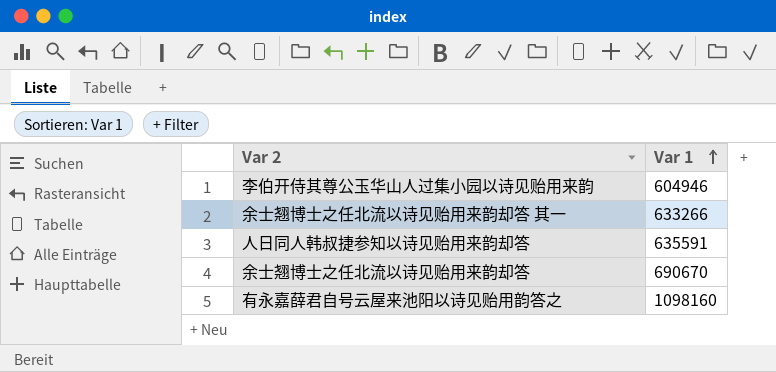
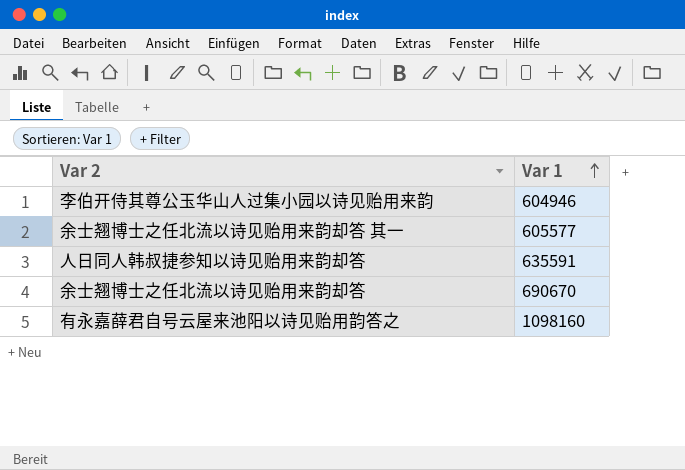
余士翘博士之任北流以诗见贻用来韵却答 其一 | Var 1: 633266 -> 605577

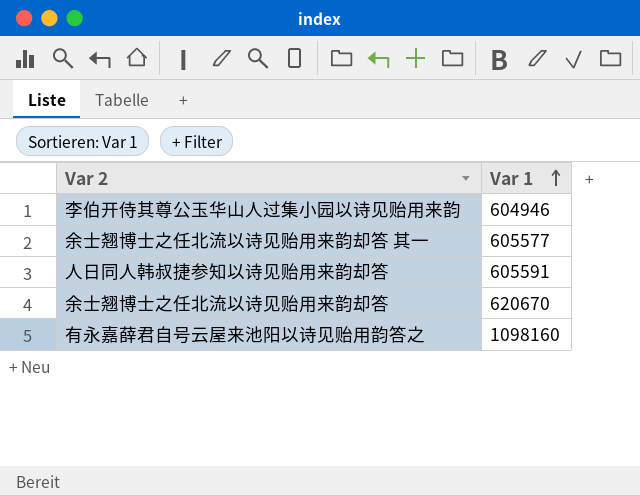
人日同人韩叔捷参知以诗见贻用来韵却答 | Var 1: 635591 -> 605591
余士翘博士之任北流以诗见贻用来韵却答 | Var 1: 690670 -> 620670

